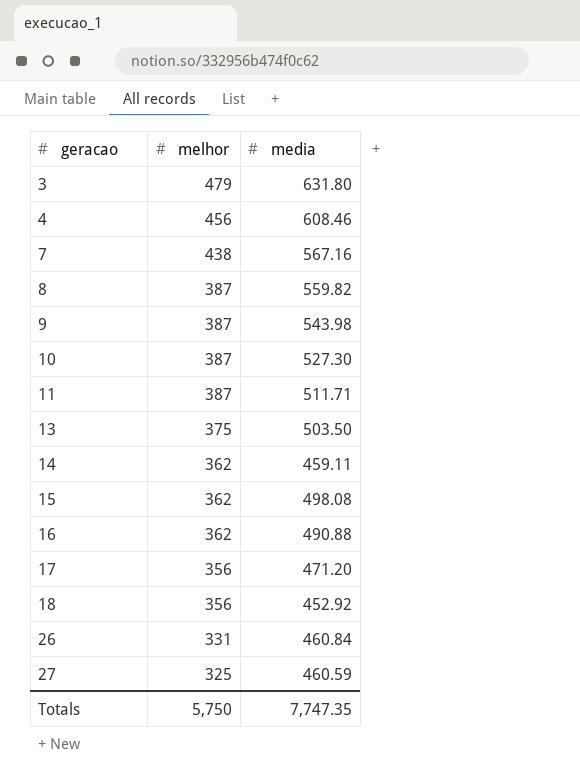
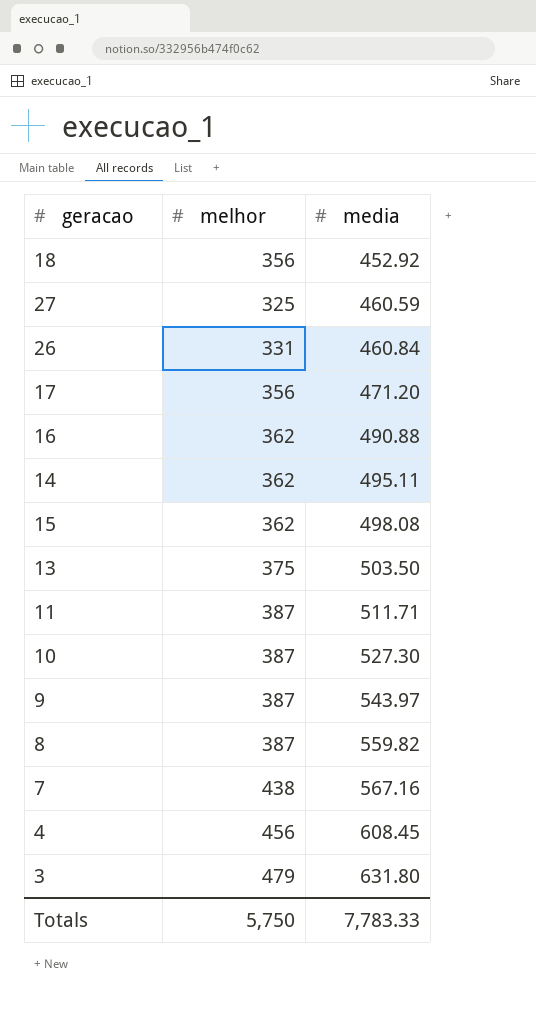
row order: geracao ascending -> media ascending
14 | media: 459.11 -> 495.11
9 | media: 543.98 -> 543.97
4 | media: 608.46 -> 608.45
Totals | media: 7,747.35 -> 7,783.33

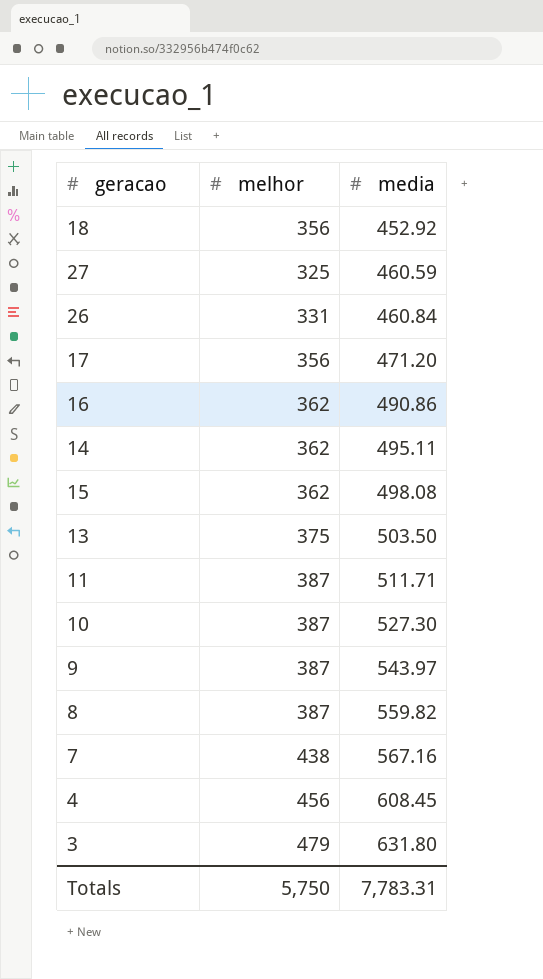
16 | media: 490.88 -> 490.86
Totals | media: 7,783.33 -> 7,783.31

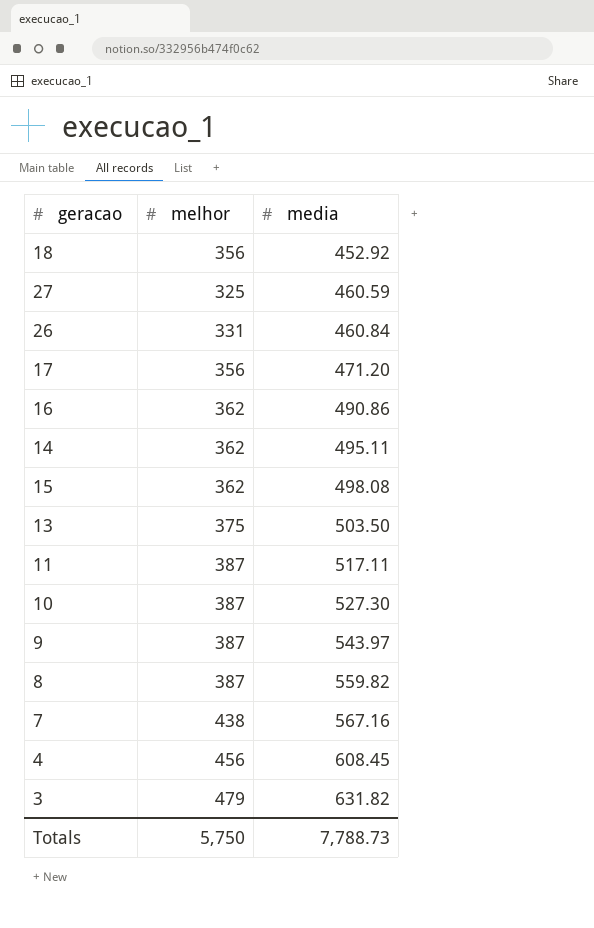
11 | media: 511.71 -> 517.11
3 | media: 631.80 -> 631.82
Totals | media: 7,783.31 -> 7,788.73

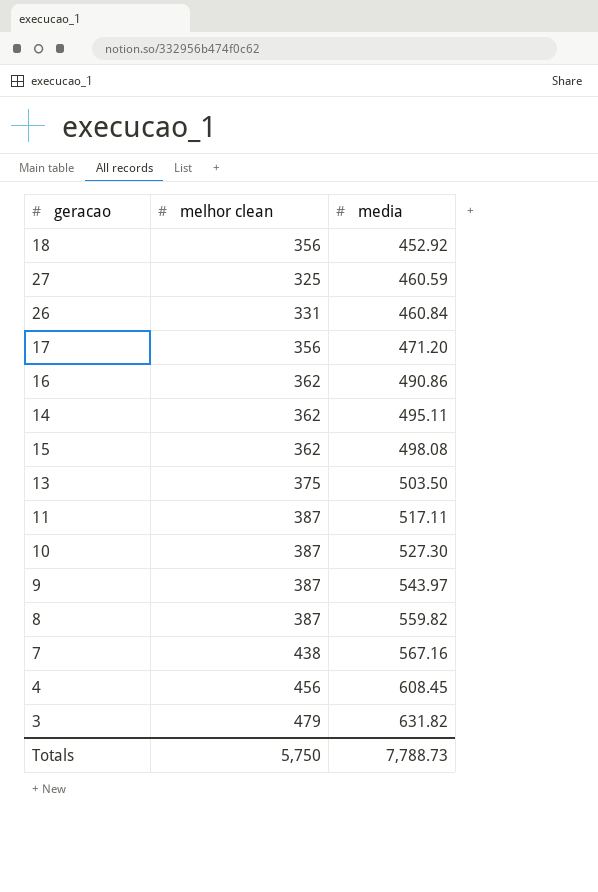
column name: melhor -> melhor clean

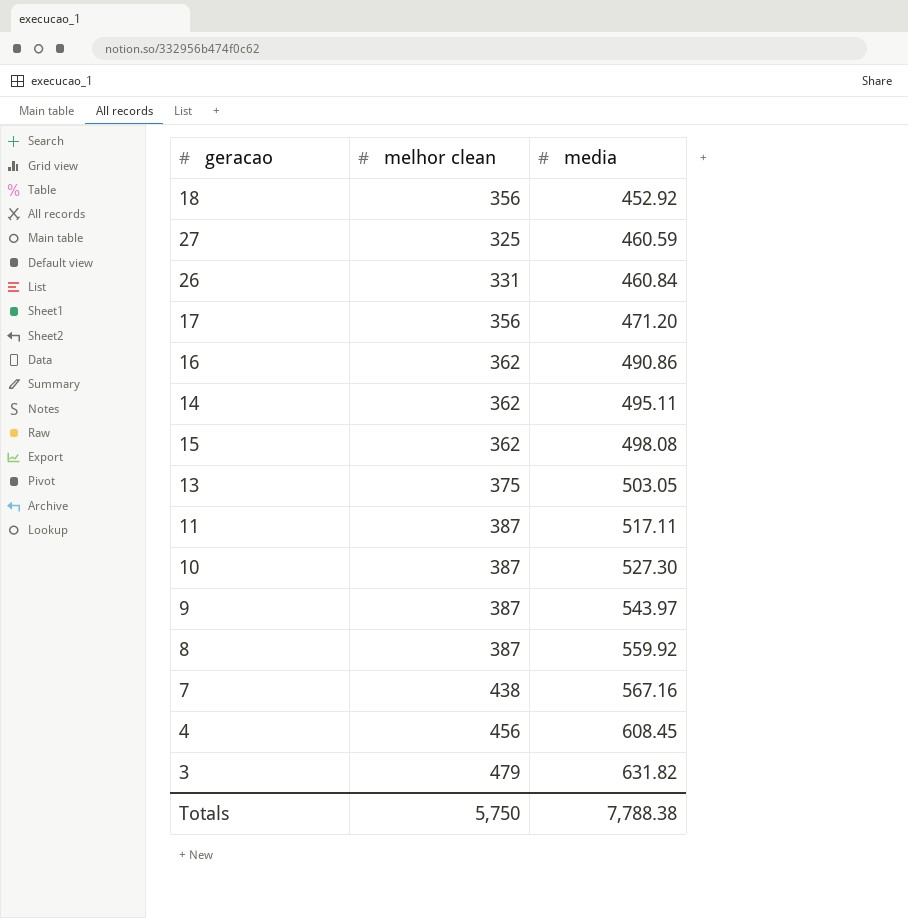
13 | media: 503.50 -> 503.05
8 | media: 559.82 -> 559.92
Totals | media: 7,788.73 -> 7,788.38

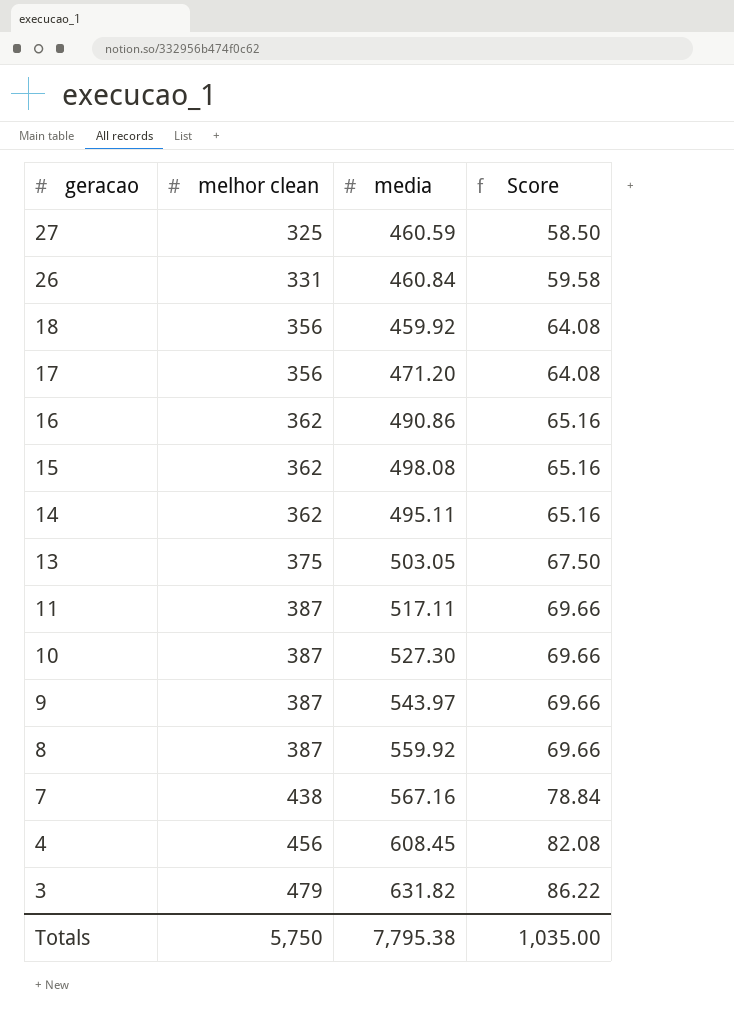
row order: media ascending -> geracao descending
column Score | formula: none -> [melhor clean] * 0.18
18 | media: 452.92 -> 459.92
Totals | media: 7,788.38 -> 7,795.38

